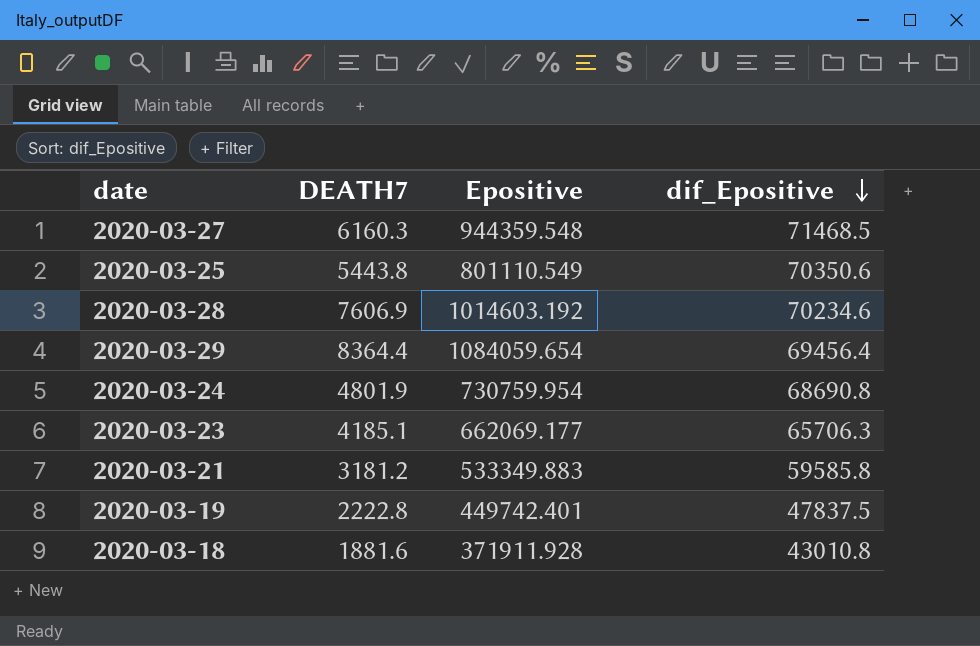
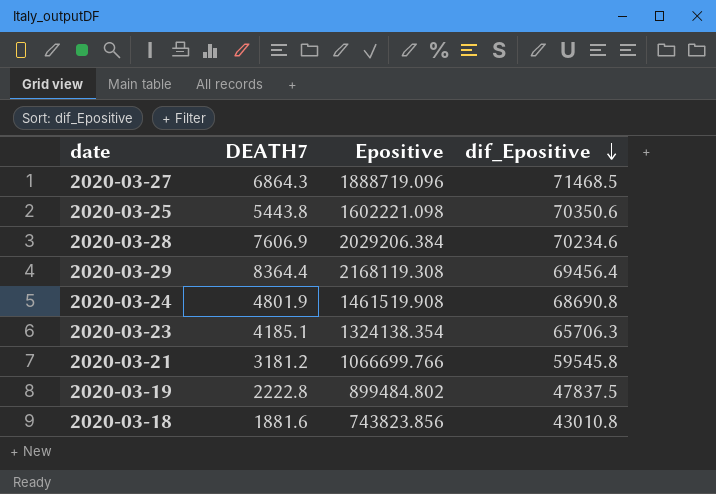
2020-03-27 | DEATH7: 6160.3 -> 6864.3
2020-03-27 | Epositive: 944359.548 -> 1888719.096
2020-03-25 | Epositive: 801110.549 -> 1602221.098
2020-03-28 | Epositive: 1014603.192 -> 2029206.384
2020-03-29 | Epositive: 1084059.654 -> 2168119.308
2020-03-24 | Epositive: 730759.954 -> 1461519.908
2020-03-23 | Epositive: 662069.177 -> 1324138.354
2020-03-21 | Epositive: 533349.883 -> 1066699.766
2020-03-21 | dif_Epositive: 59585.8 -> 59545.8
2020-03-19 | Epositive: 449742.401 -> 899484.802
2020-03-18 | Epositive: 371911.928 -> 743823.856

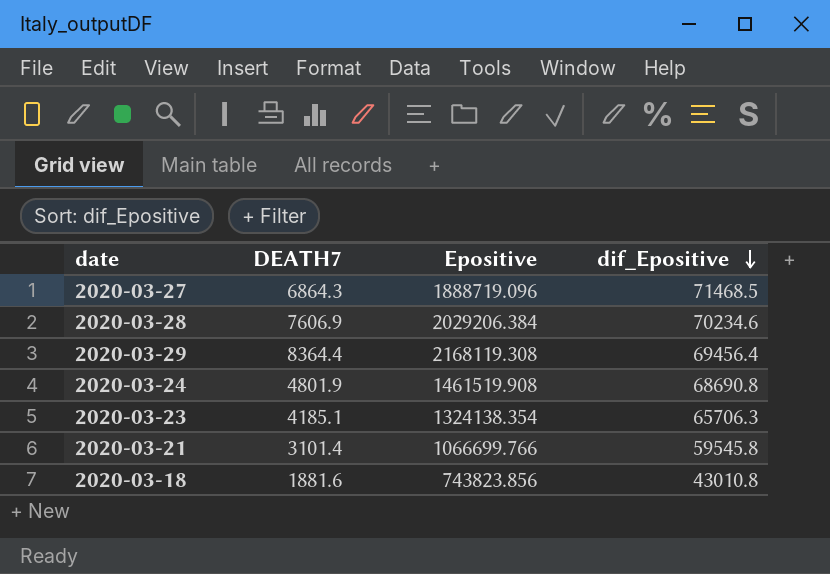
row 2020-03-25: 5443.8 | 1602221.098 | 70350.6 -> none
row 2020-03-19: 2222.8 | 899484.802 | 47837.5 -> none
2020-03-21 | DEATH7: 3181.2 -> 3101.4

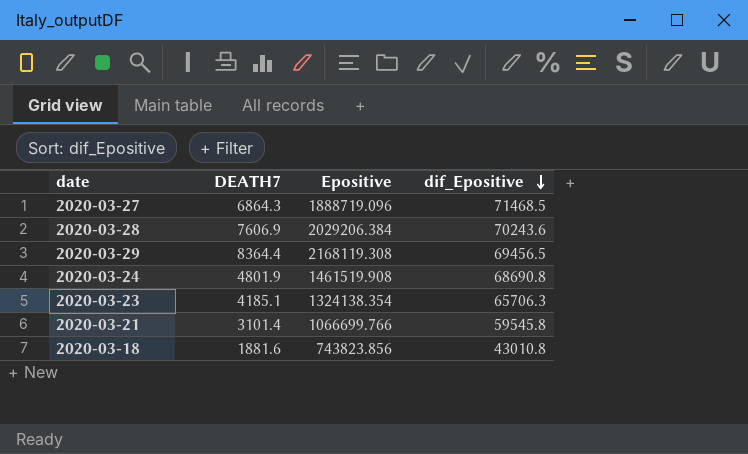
2020-03-28 | dif_Epositive: 70234.6 -> 70243.6
2020-03-29 | dif_Epositive: 69456.4 -> 69456.5

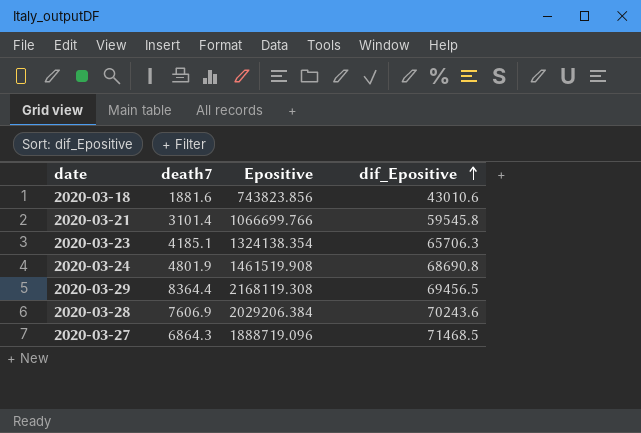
row order: dif_Epositive descending -> dif_Epositive ascending
column name: DEATH7 -> death7
2020-03-18 | dif_Epositive: 43010.8 -> 43010.6

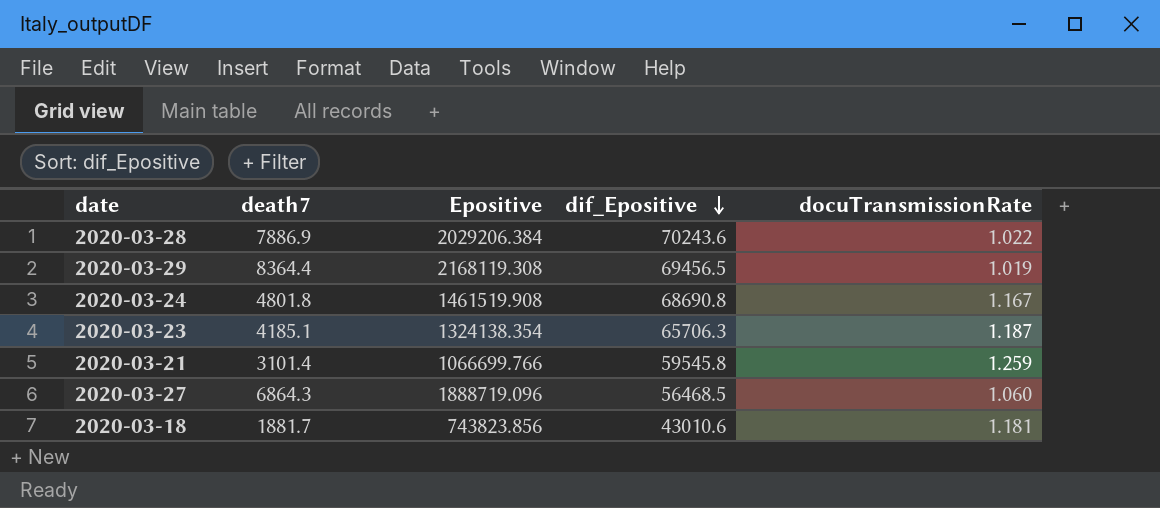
row order: dif_Epositive ascending -> dif_Epositive descending
column docuTransmissionRate | position: none -> 5
2020-03-28 | death7: 7606.9 -> 7886.9
2020-03-24 | death7: 4801.9 -> 4801.8
2020-03-27 | dif_Epositive: 71468.5 -> 56468.5
2020-03-18 | death7: 1881.6 -> 1881.7

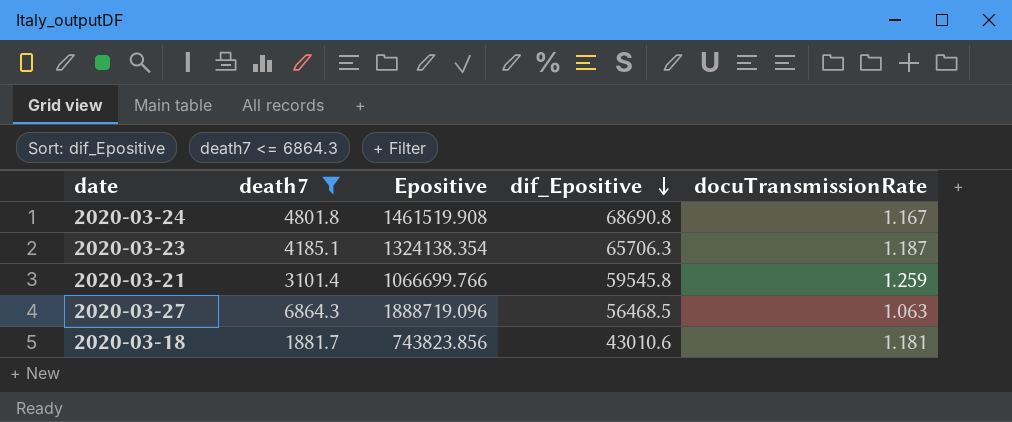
filter: none -> death7 <= 6864.3
2020-03-27 | docuTransmissionRate: 1.060 -> 1.063

